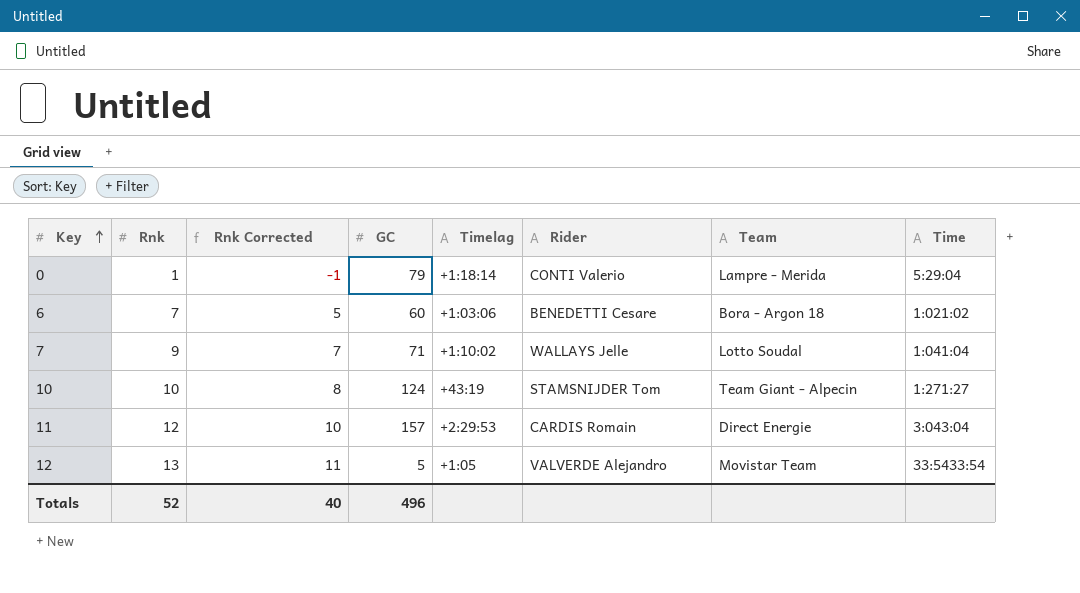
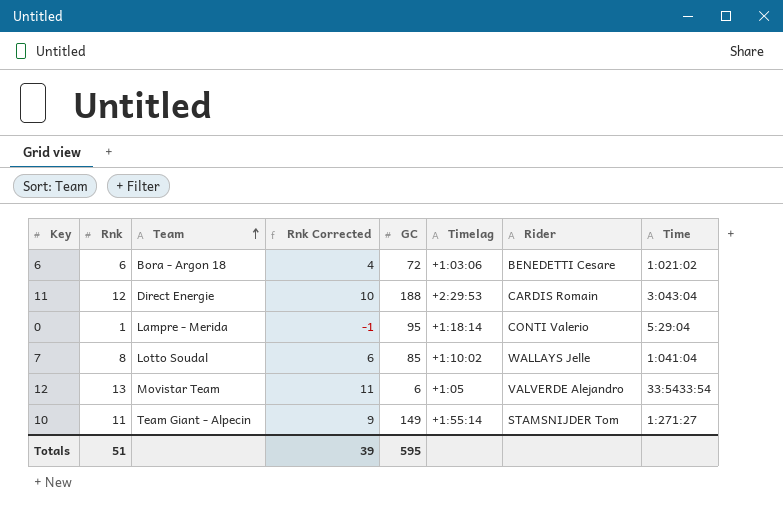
row order: Key ascending -> Team ascending
column Team | position: 7 -> 3
6 | Rnk: 7 -> 6
6 | Rnk Corrected: 5 -> 4
6 | GC: 60 -> 72
11 | GC: 157 -> 188
0 | GC: 79 -> 95
7 | Rnk: 9 -> 8
7 | Rnk Corrected: 7 -> 6
7 | GC: 71 -> 85
12 | GC: 5 -> 6
10 | Rnk: 10 -> 11
10 | Rnk Corrected: 8 -> 9
10 | GC: 124 -> 149
10 | Timelag: +43:19 -> +1:55:14
Totals | Rnk: 52 -> 51
Totals | Rnk Corrected: 40 -> 39
Totals | GC: 496 -> 595

